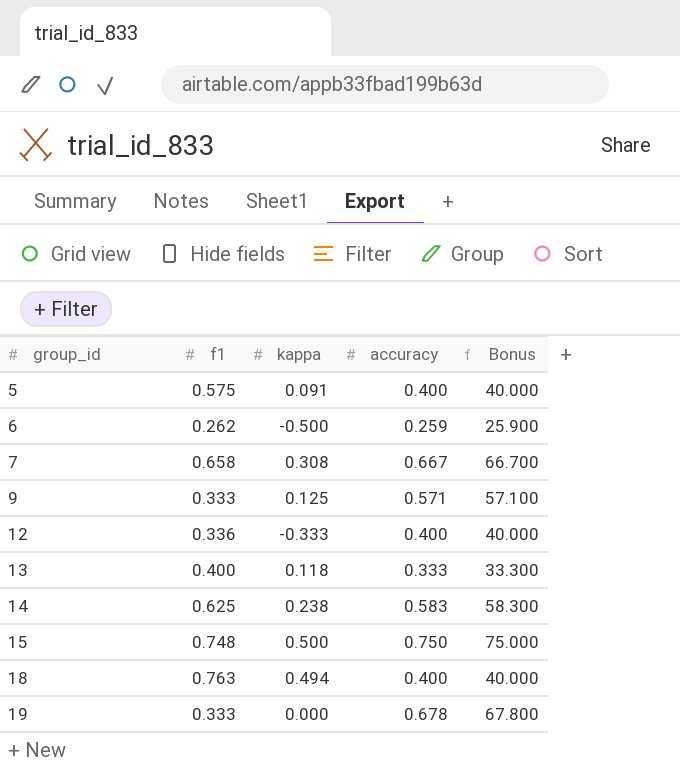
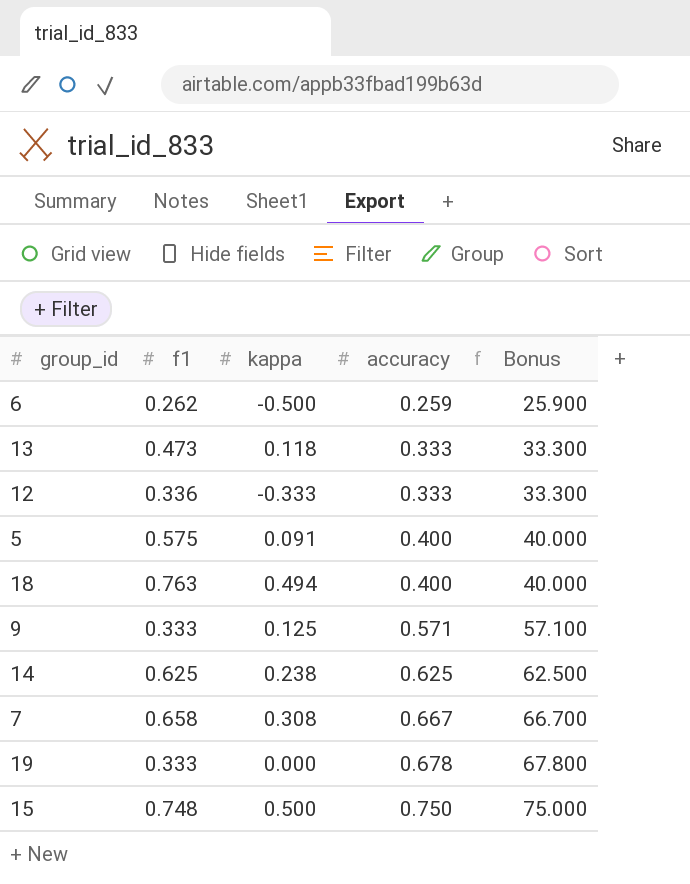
row order: group_id ascending -> accuracy ascending
13 | f1: 0.400 -> 0.473
12 | accuracy: 0.400 -> 0.333
12 | Bonus: 40.000 -> 33.300
14 | accuracy: 0.583 -> 0.625
14 | Bonus: 58.300 -> 62.500

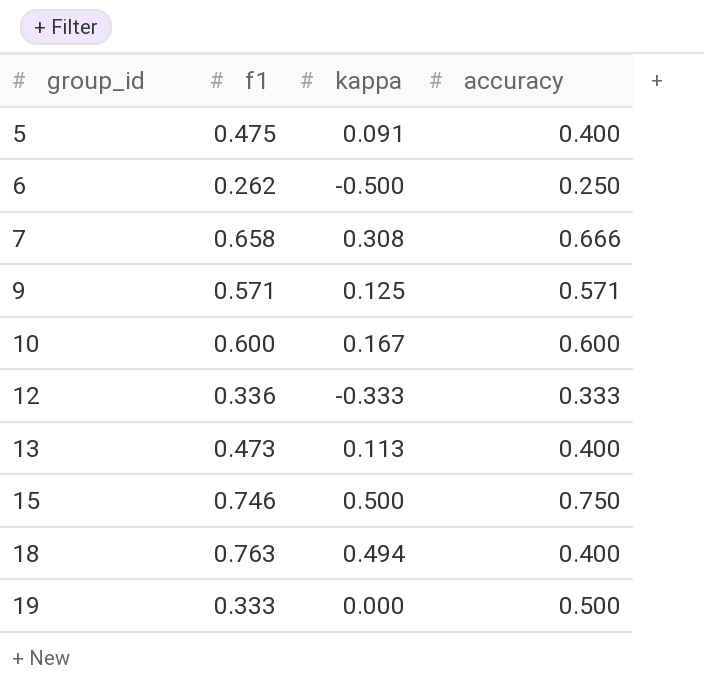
row order: accuracy ascending -> group_id ascending
column Bonus | formula: [accuracy] * 100 -> none
row 14: 0.625 | 0.238 | 0.625 | 62.500 -> none
5 | f1: 0.575 -> 0.475
6 | accuracy: 0.259 -> 0.250
7 | accuracy: 0.667 -> 0.666
9 | f1: 0.333 -> 0.571
row 10: none -> 0.600 | 0.167 | 0.600
13 | kappa: 0.118 -> 0.113
13 | accuracy: 0.333 -> 0.400
15 | f1: 0.748 -> 0.746
19 | accuracy: 0.678 -> 0.500

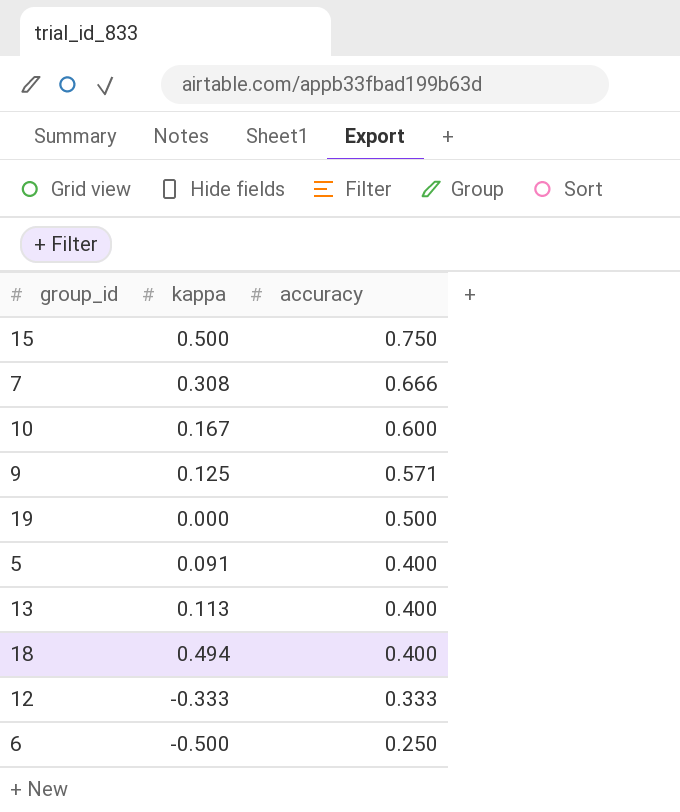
row order: group_id ascending -> accuracy descending
column f1 | position: 2 -> none

